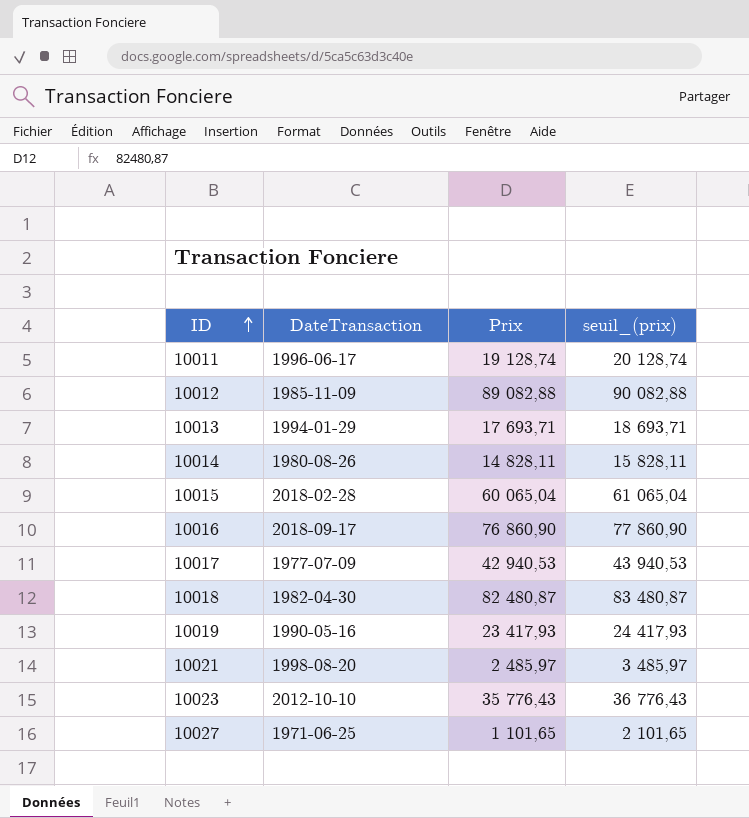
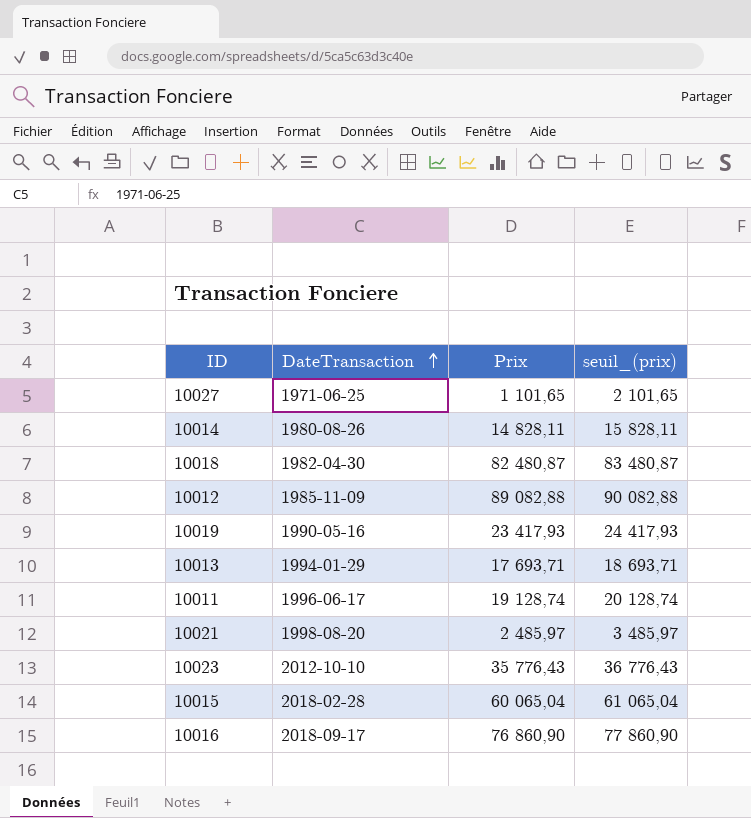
row order: ID ascending -> DateTransaction ascending
row 10017: 1977-07-09 | 42 940,53 | 43 940,53 -> none

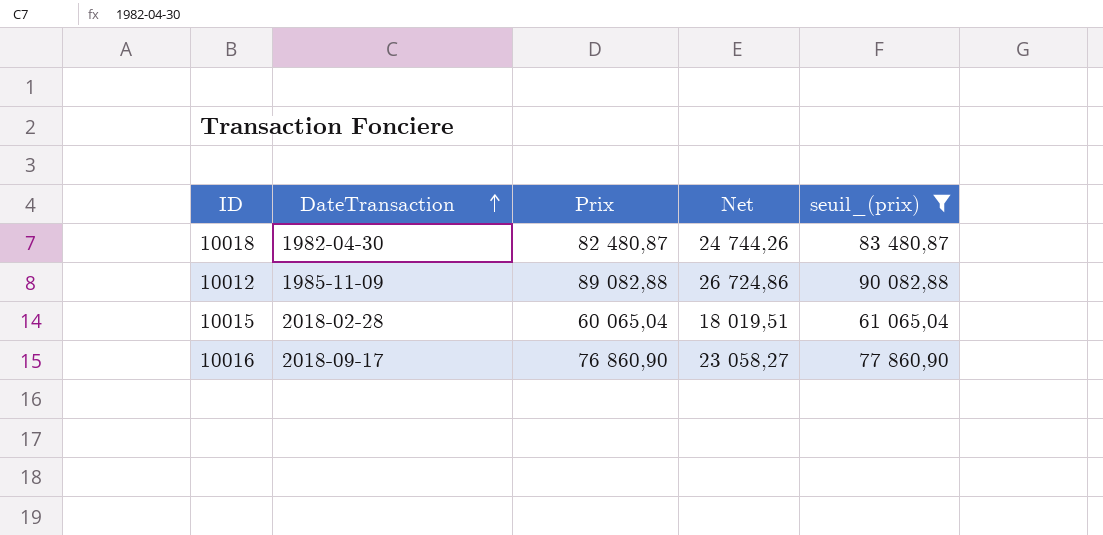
filter: none -> seuil_(prix) >= 61 065,04
column Net | formula: none -> [Prix] * 0,3

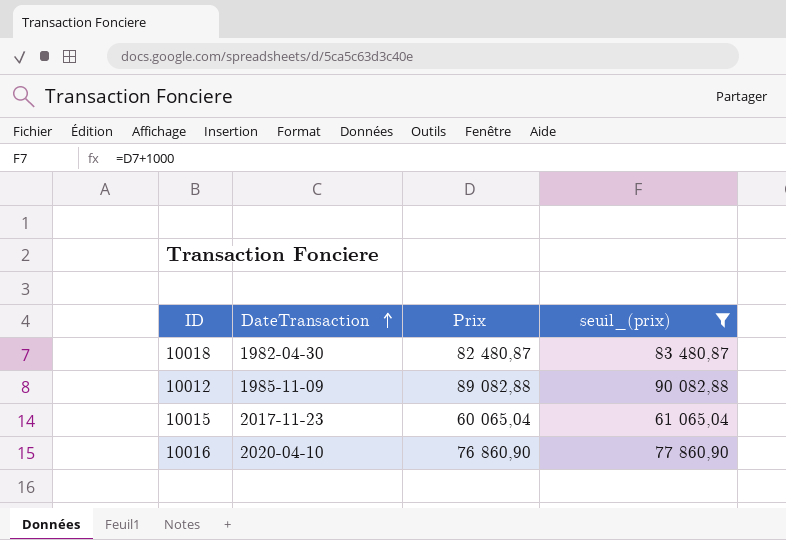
column Net | formula: [Prix] * 0,3 -> none
10015 | DateTransaction: 2018-02-28 -> 2017-11-23
10016 | DateTransaction: 2018-09-17 -> 2020-04-10

